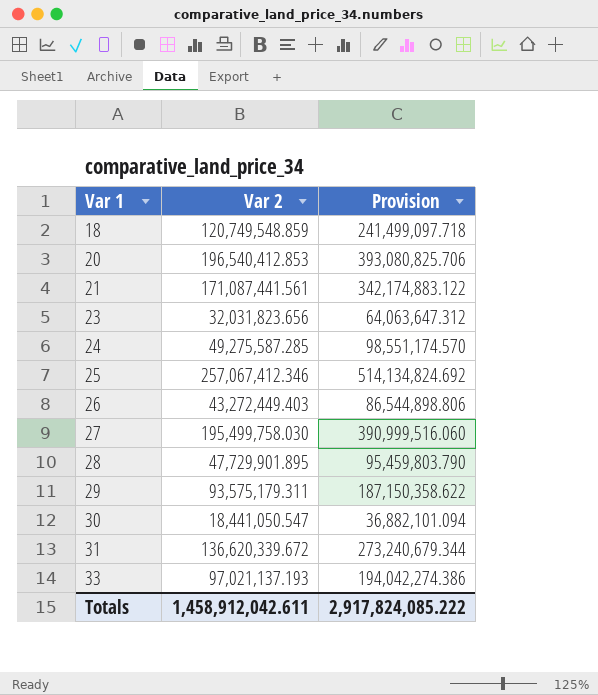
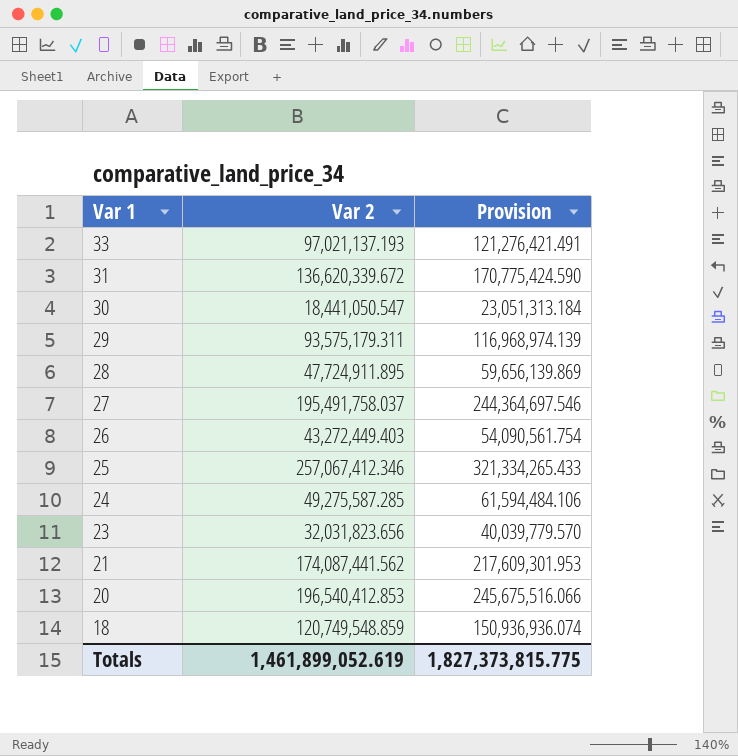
row order: Var 1 ascending -> Var 1 descending
column Provision | formula: [Var 2] * 2 -> [Var 2] * 1.25
28 | Var 2: 47,729,901.895 -> 47,724,911.895
27 | Var 2: 195,499,758.030 -> 195,491,758.037
21 | Var 2: 171,087,441.561 -> 174,087,441.562
Totals | Var 2: 1,458,912,042.611 -> 1,461,899,052.619
Totals | Provision: 2,917,824,085.222 -> 1,827,373,815.775

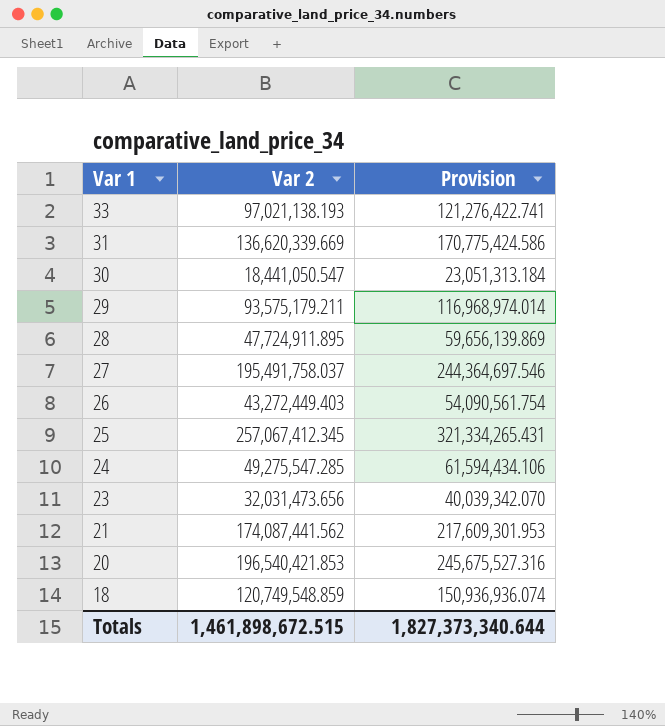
33 | Var 2: 97,021,137.193 -> 97,021,138.193
33 | Provision: 121,276,421.491 -> 121,276,422.741
31 | Var 2: 136,620,339.672 -> 136,620,339.669
31 | Provision: 170,775,424.590 -> 170,775,424.586
29 | Var 2: 93,575,179.311 -> 93,575,179.211
29 | Provision: 116,968,974.139 -> 116,968,974.014
25 | Var 2: 257,067,412.346 -> 257,067,412.345
25 | Provision: 321,334,265.433 -> 321,334,265.431
24 | Var 2: 49,275,587.285 -> 49,275,547.285
24 | Provision: 61,594,484.106 -> 61,594,434.106
23 | Var 2: 32,031,823.656 -> 32,031,473.656
23 | Provision: 40,039,779.570 -> 40,039,342.070
20 | Var 2: 196,540,412.853 -> 196,540,421.853
20 | Provision: 245,675,516.066 -> 245,675,527.316
Totals | Var 2: 1,461,899,052.619 -> 1,461,898,672.515
Totals | Provision: 1,827,373,815.775 -> 1,827,373,340.644

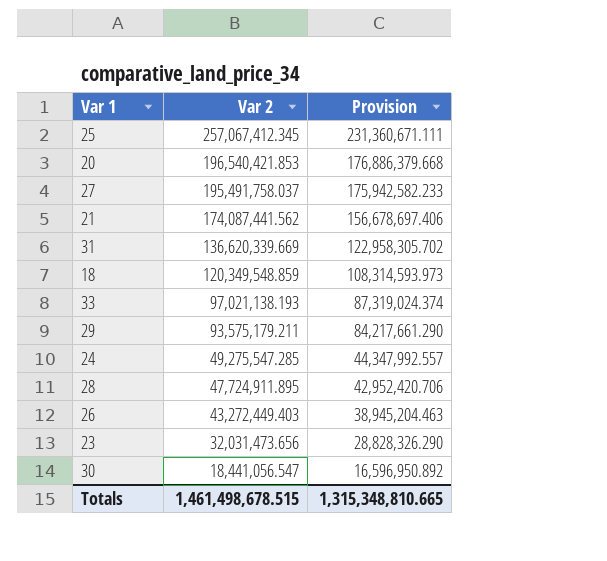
row order: Var 1 descending -> Var 2 descending
column Provision | formula: [Var 2] * 1.25 -> [Var 2] * 0.9
18 | Var 2: 120,749,548.859 -> 120,349,548.859
30 | Var 2: 18,441,050.547 -> 18,441,056.547
Totals | Var 2: 1,461,898,672.515 -> 1,461,498,678.515
Totals | Provision: 1,827,373,340.644 -> 1,315,348,810.665

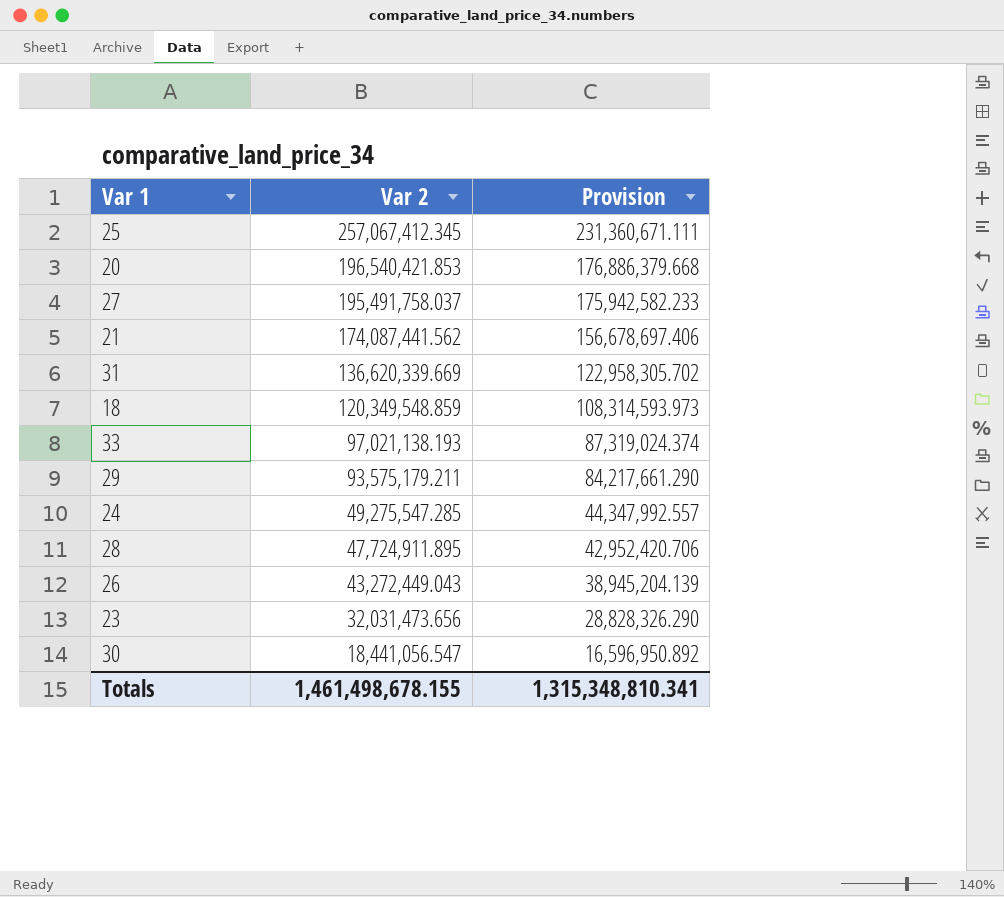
26 | Var 2: 43,272,449.403 -> 43,272,449.043
26 | Provision: 38,945,204.463 -> 38,945,204.139
Totals | Var 2: 1,461,498,678.515 -> 1,461,498,678.155
Totals | Provision: 1,315,348,810.665 -> 1,315,348,810.341

